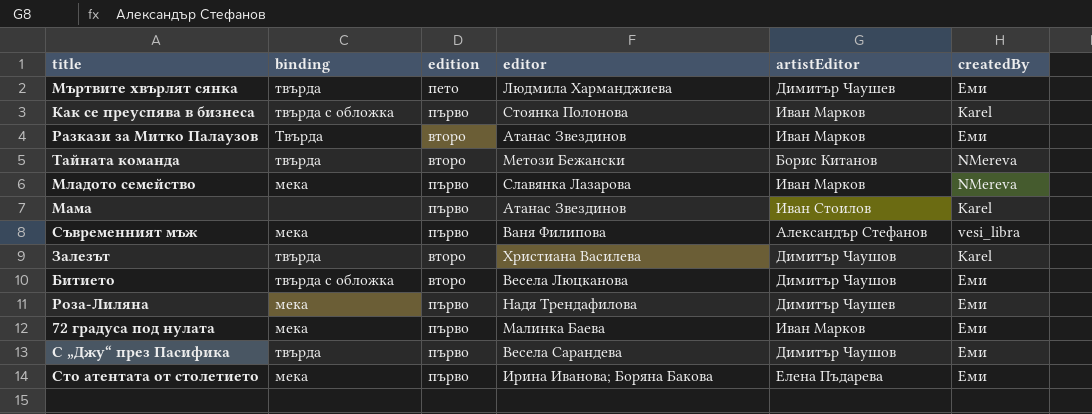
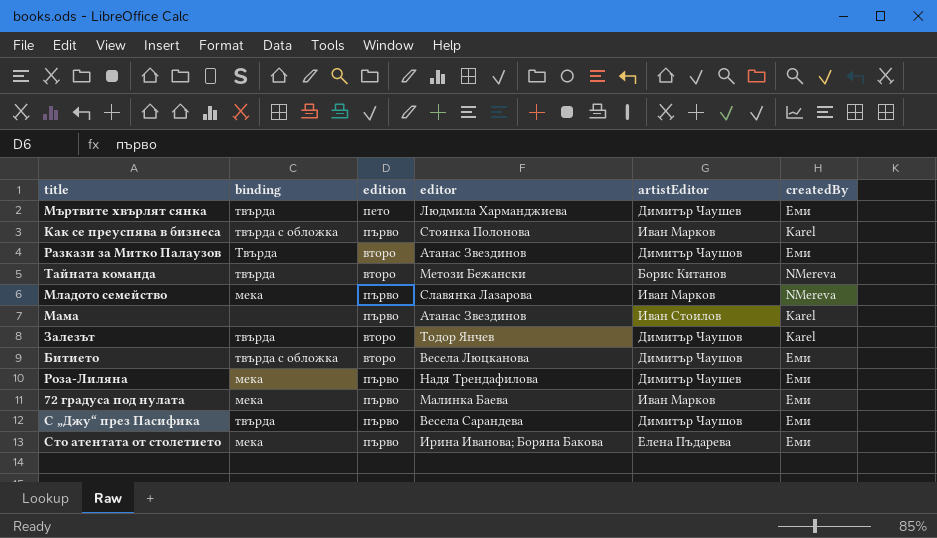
row Съвременният мъж: мека | първо | Ваня Филипова | Александър Стефанов | vesi_libra -> none
Разкази за Митко Палаузов | artistEditor: Иван Марков -> Димитър Чаушов
Залезът | editor: Христиана Василева -> Тодор Янчев

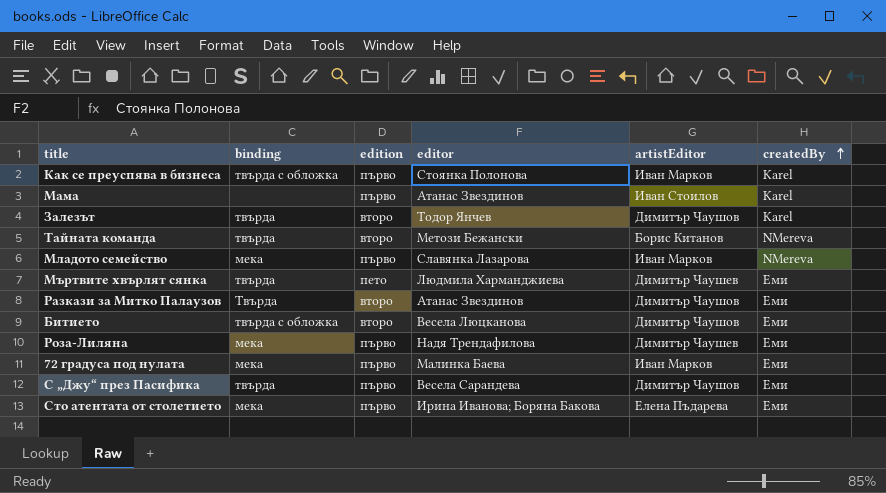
row order: none -> createdBy ascending

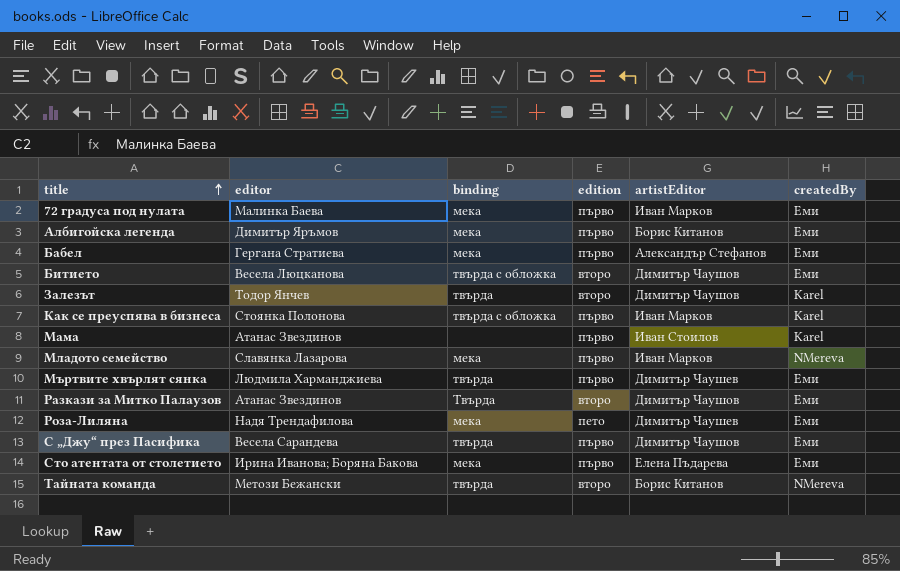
row order: createdBy ascending -> title ascending
column editor | position: 4 -> 2
row Албигойска легенда: none -> Димитър Яръмов | мека | първо | Борис Китанов | Еми
row Бабел: none -> Гергана Стратиева | мека | първо | Александър Стефанов | Еми
Мъртвите хвърлят сянка | edition: пето -> първо
Роза-Лиляна | edition: първо -> пето

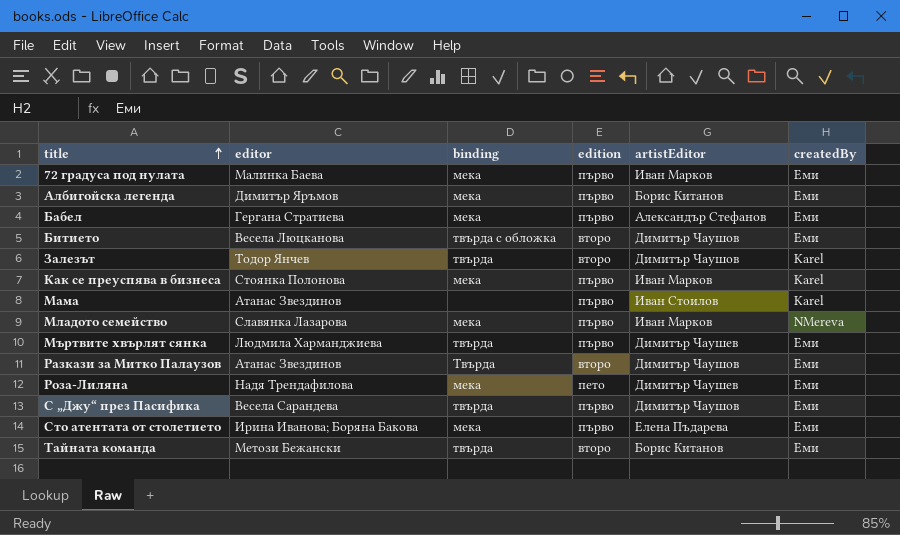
Как се преуспява в бизнеса | binding: твърда с обложка -> мека
Тайната команда | createdBy: NMereva -> Еми

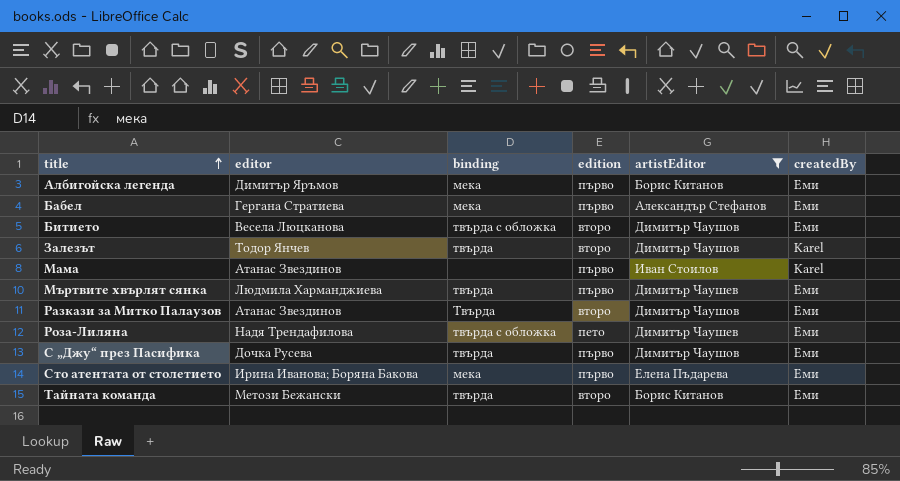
filter: none -> artistEditor != Иван Марков
Роза-Лиляна | binding: мека -> твърда с обложка
С „Джу“ през Пасифика | editor: Весела Сарандева -> Дочка Русева

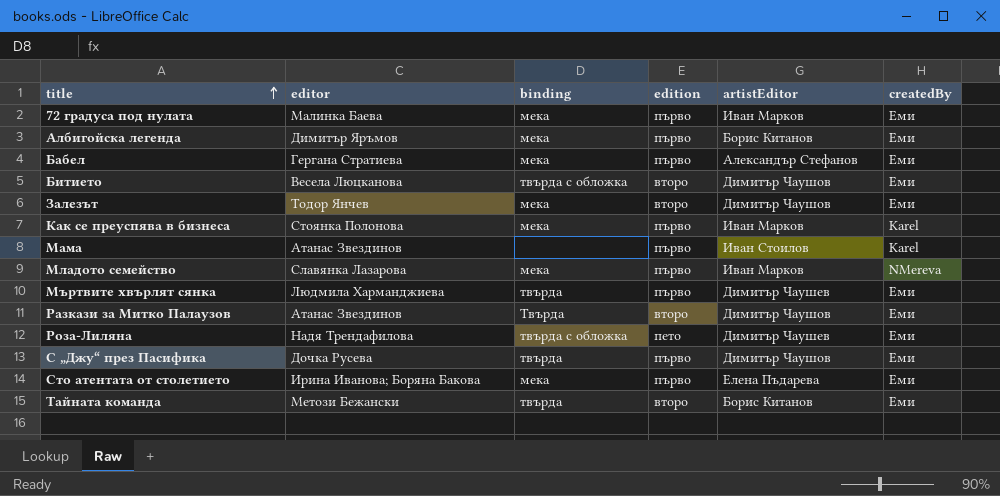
filter: artistEditor != Иван Марков -> none
Залезът | binding: твърда -> мека
Залезът | createdBy: Karel -> Еми

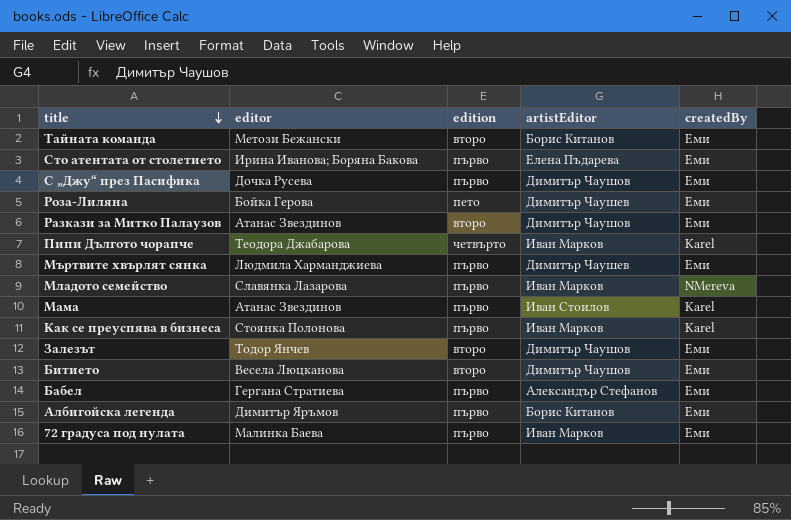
row order: title ascending -> title descending
column binding | position: 3 -> none
Роза-Лиляна | editor: Надя Трендафилова -> Бойка Герова
row Пипи Дългото чорапче: none -> Теодора Джабарова | четвърто | Иван Марков | Karel

